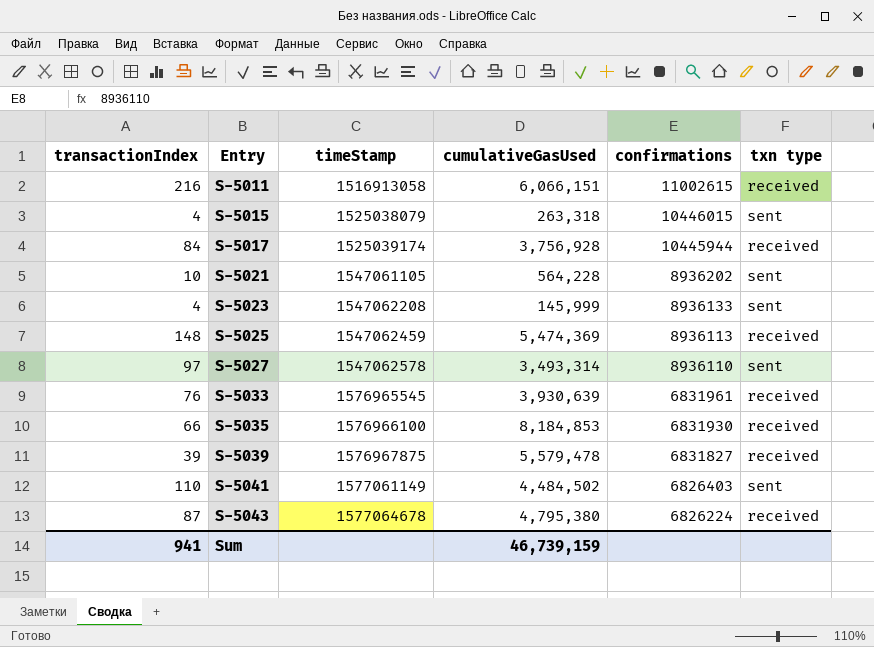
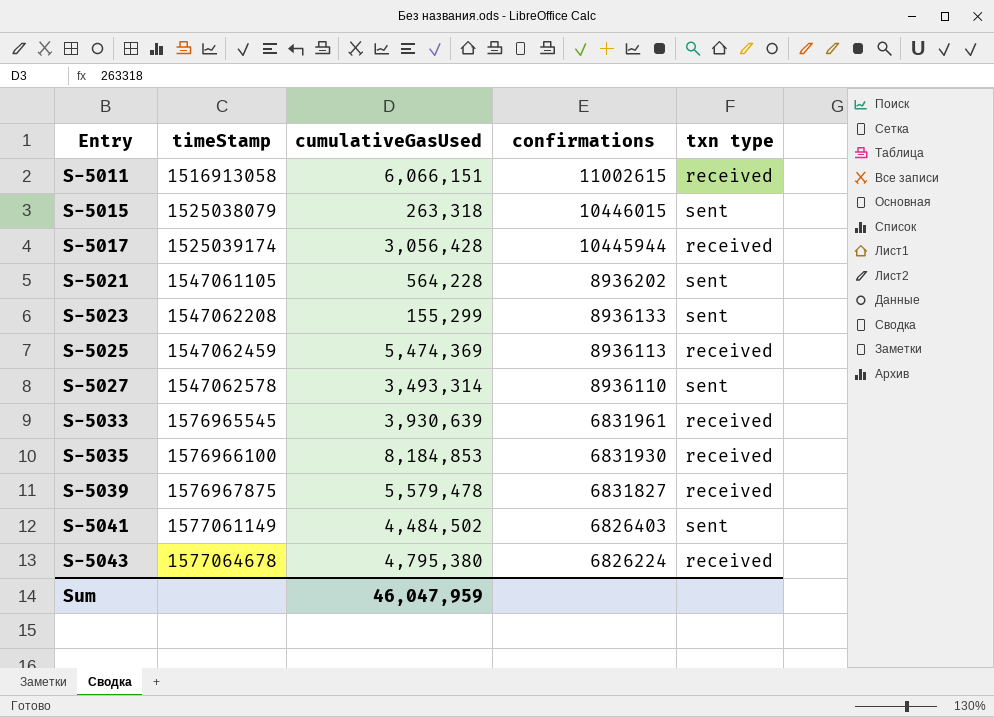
column transactionIndex | position: 1 -> none
S-5017 | cumulativeGasUsed: 3,756,928 -> 3,056,428
S-5023 | cumulativeGasUsed: 145,999 -> 155,299
Sum | cumulativeGasUsed: 46,739,159 -> 46,047,959

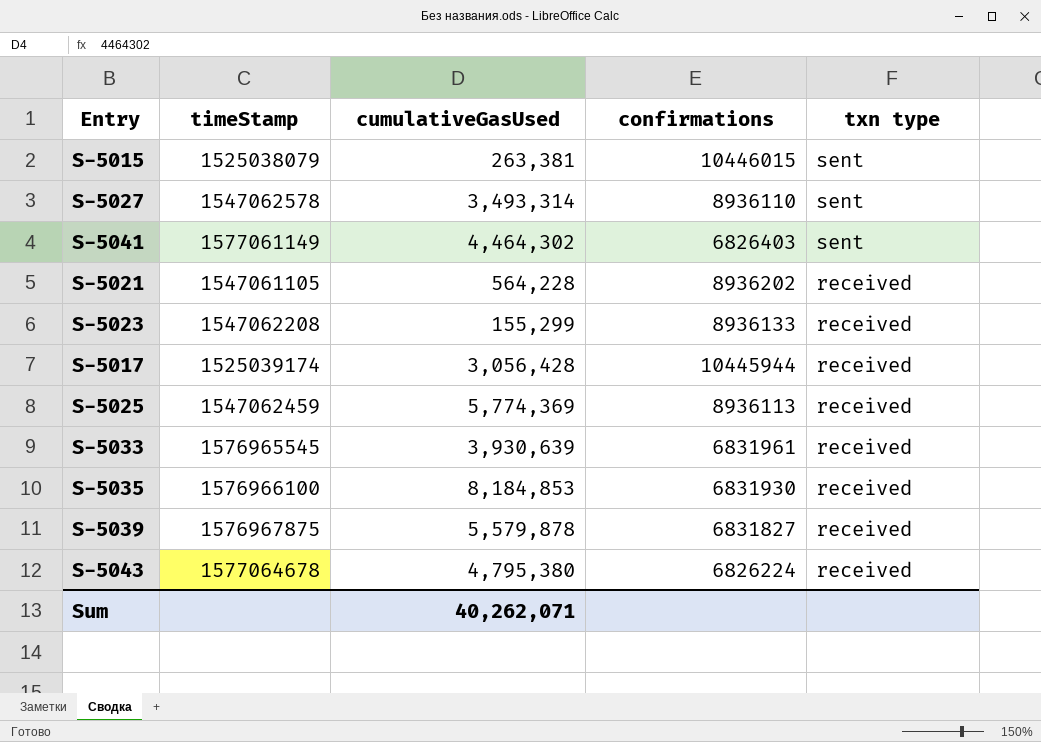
row order: Entry ascending -> txn type descending
row S-5011: 1516913058 | 6,066,151 | 11002615 | received -> none
S-5015 | cumulativeGasUsed: 263,318 -> 263,381
S-5041 | cumulativeGasUsed: 4,484,502 -> 4,464,302
S-5021 | txn type: sent -> received
S-5023 | txn type: sent -> received
S-5025 | cumulativeGasUsed: 5,474,369 -> 5,774,369
S-5039 | cumulativeGasUsed: 5,579,478 -> 5,579,878
Sum | cumulativeGasUsed: 46,047,959 -> 40,262,071

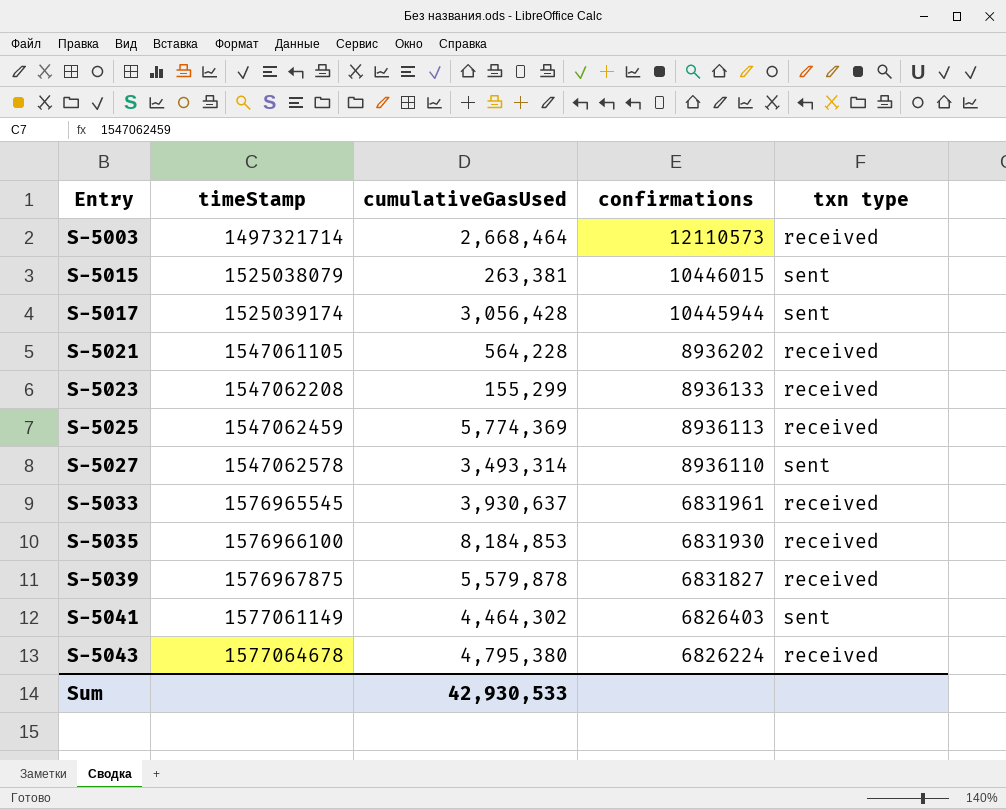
row order: txn type descending -> Entry ascending
row S-5003: none -> 1497321714 | 2,668,464 | 12110573 | received
S-5017 | txn type: received -> sent
S-5033 | cumulativeGasUsed: 3,930,639 -> 3,930,637
Sum | cumulativeGasUsed: 40,262,071 -> 42,930,533

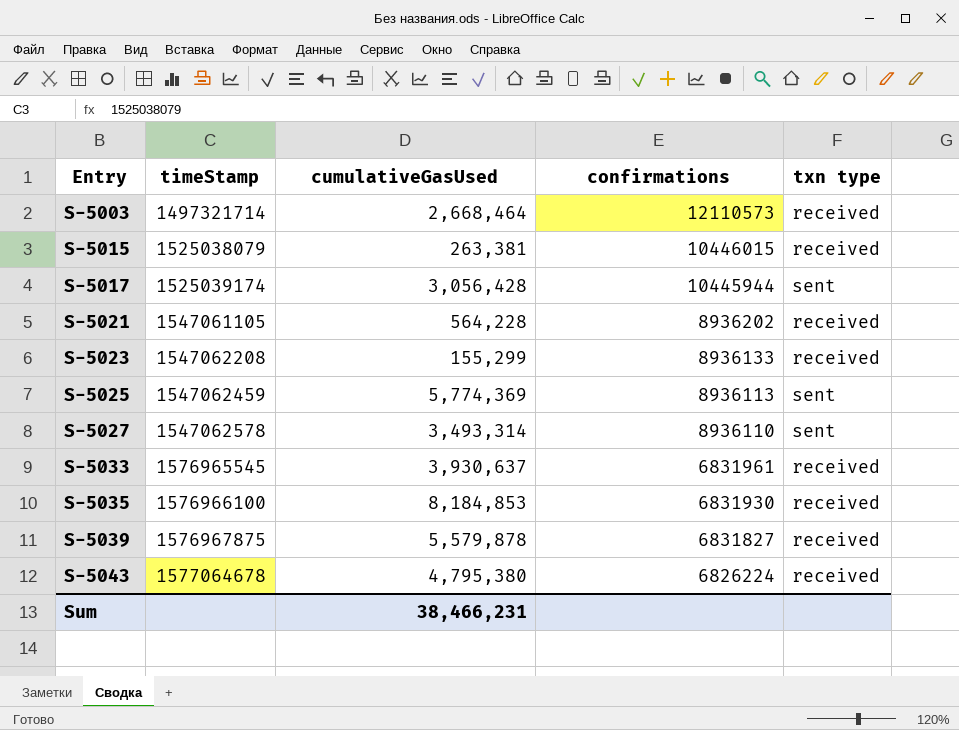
row S-5041: 1577061149 | 4,464,302 | 6826403 | sent -> none
S-5015 | txn type: sent -> received
S-5025 | txn type: received -> sent
Sum | cumulativeGasUsed: 42,930,533 -> 38,466,231

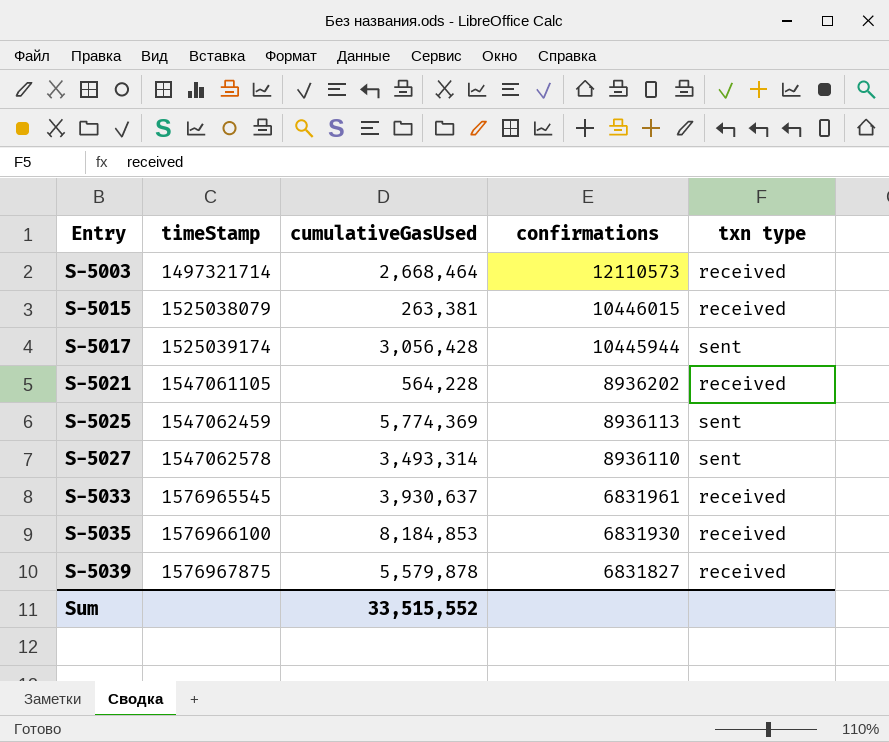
row S-5023: 1547062208 | 155,299 | 8936133 | received -> none
row S-5043: 1577064678 | 4,795,380 | 6826224 | received -> none
Sum | cumulativeGasUsed: 38,466,231 -> 33,515,552

